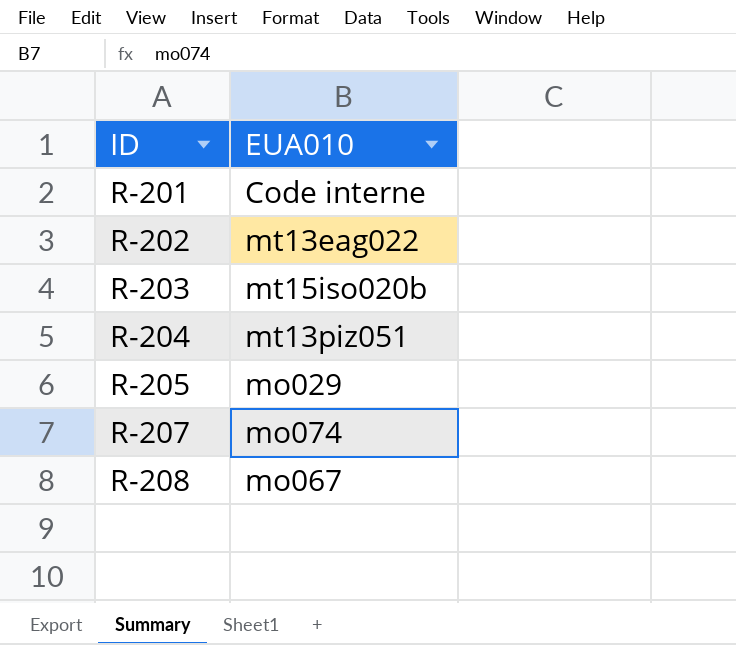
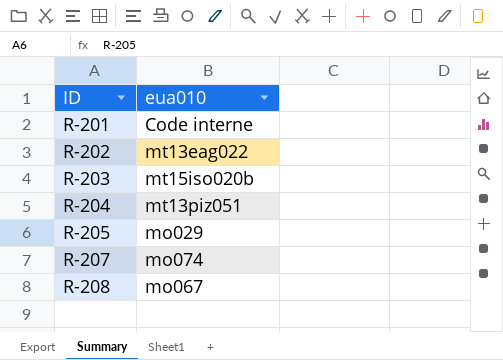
column name: EUA010 -> eua010

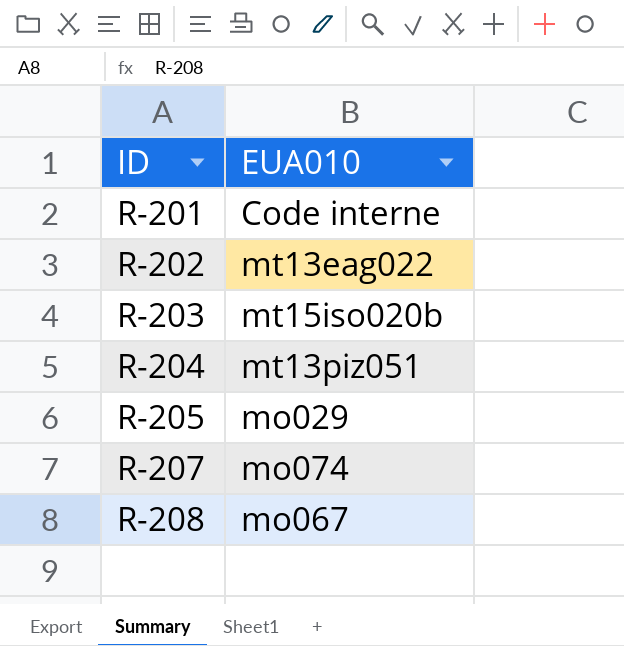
column name: eua010 -> EUA010

